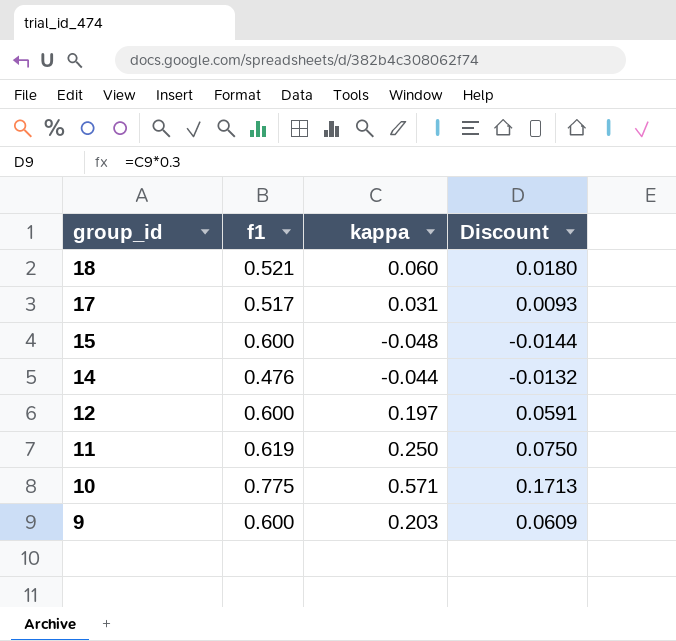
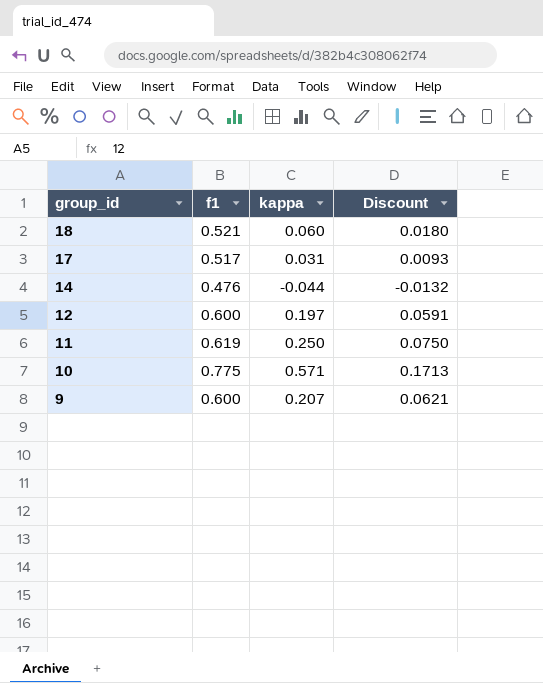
row 15: 0.600 | -0.048 | -0.0144 -> none
9 | kappa: 0.203 -> 0.207
9 | Discount: 0.0609 -> 0.0621

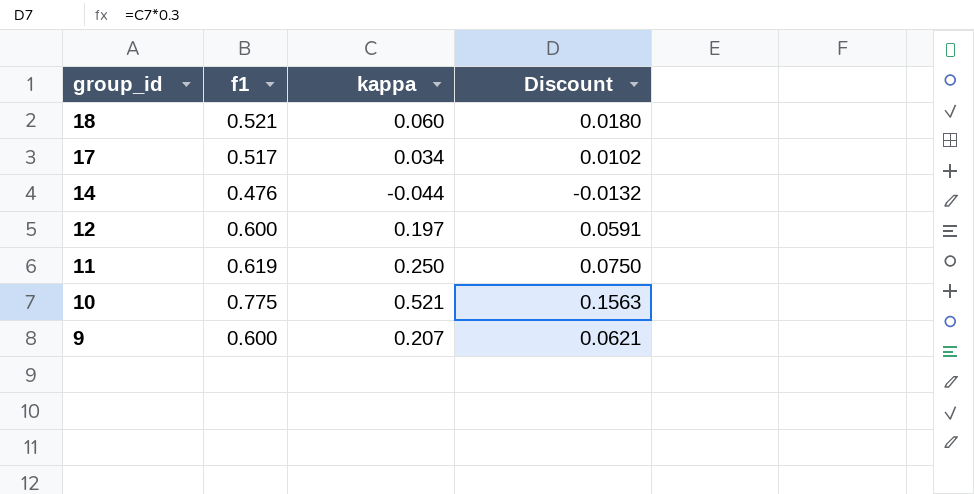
17 | kappa: 0.031 -> 0.034
17 | Discount: 0.0093 -> 0.0102
10 | kappa: 0.571 -> 0.521
10 | Discount: 0.1713 -> 0.1563

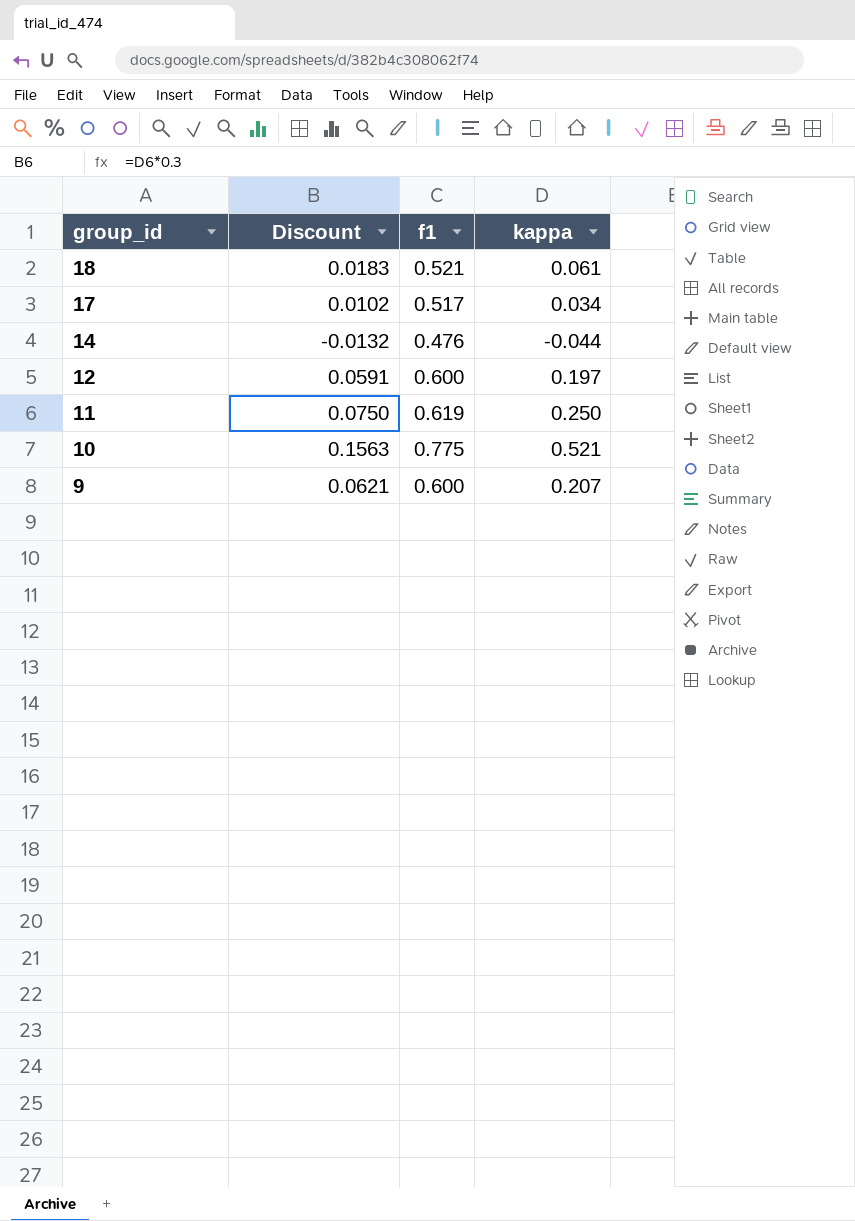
column Discount | position: 4 -> 2
18 | Discount: 0.0180 -> 0.0183
18 | kappa: 0.060 -> 0.061

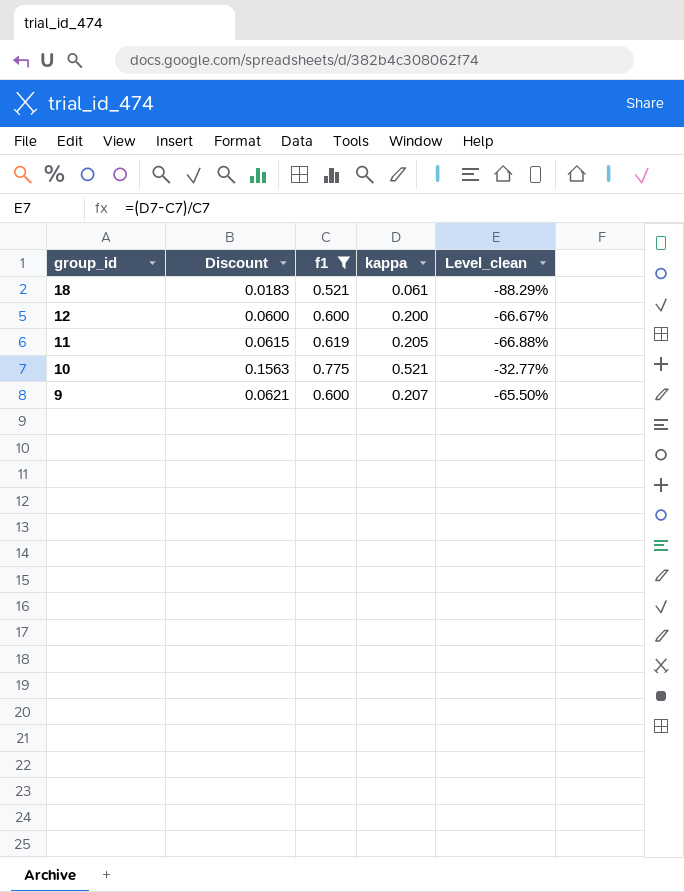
filter: none -> f1 >= 0.521
column Level_clean | formula: none -> ([kappa] - [f1]) / [f1]
12 | Discount: 0.0591 -> 0.0600
12 | kappa: 0.197 -> 0.200
11 | Discount: 0.0750 -> 0.0615
11 | kappa: 0.250 -> 0.205

